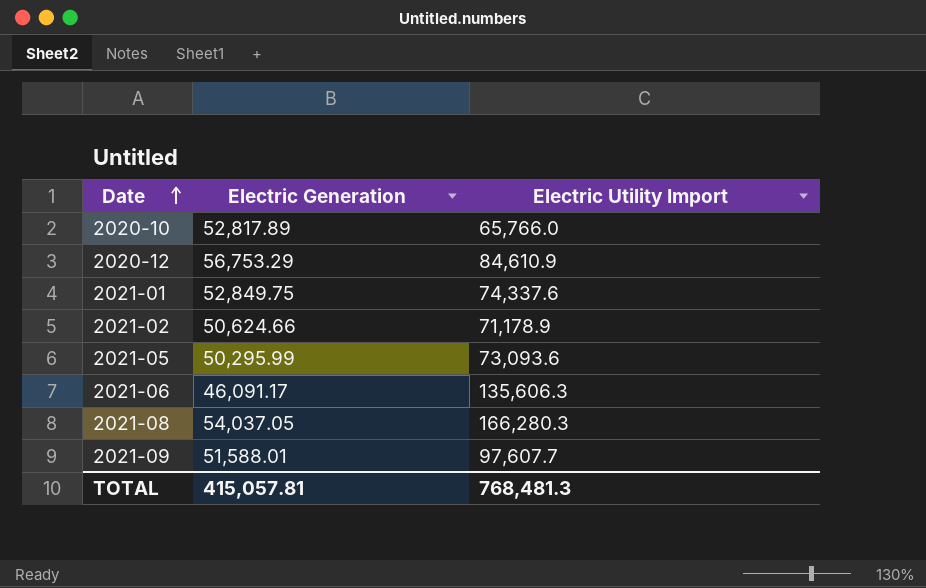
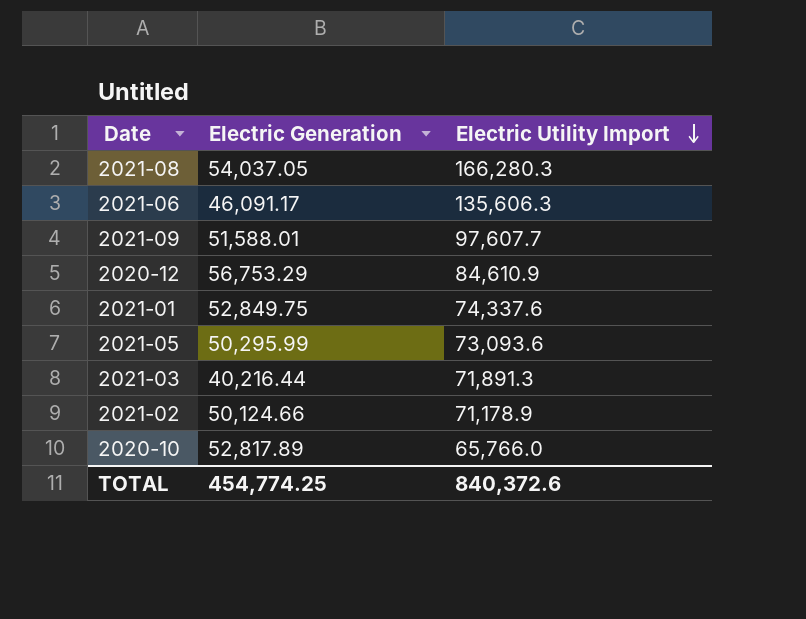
row order: Date ascending -> Electric Utility Import descending
row 2021-03: none -> 40,216.44 | 71,891.3
2021-02 | Electric Generation: 50,624.66 -> 50,124.66
TOTAL | Electric Generation: 415,057.81 -> 454,774.25
TOTAL | Electric Utility Import: 768,481.3 -> 840,372.6

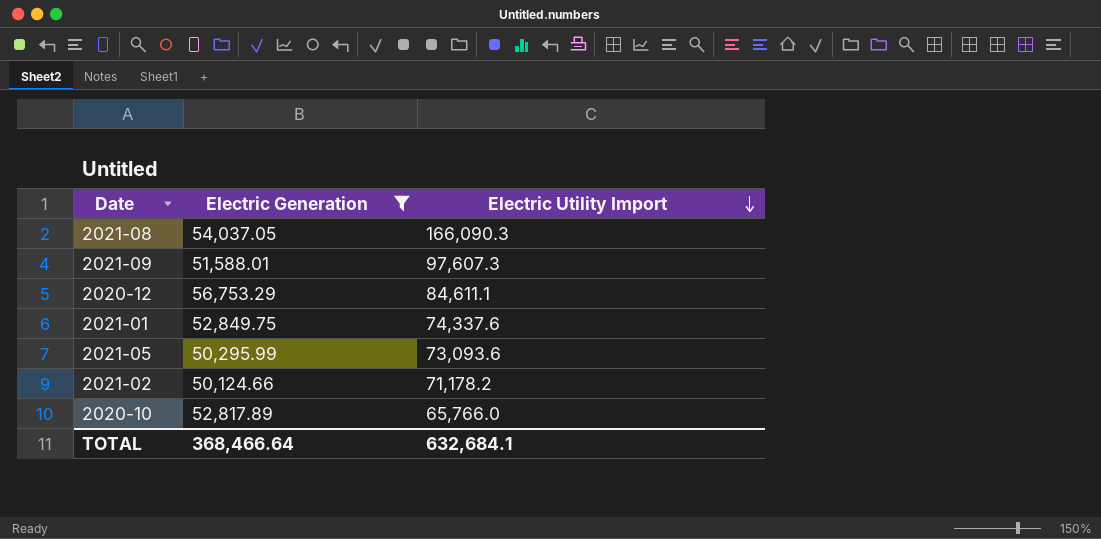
filter: none -> Electric Generation >= 50,124.66
2021-08 | Electric Utility Import: 166,280.3 -> 166,090.3
2021-09 | Electric Utility Import: 97,607.7 -> 97,607.3
2020-12 | Electric Utility Import: 84,610.9 -> 84,611.1
2021-02 | Electric Utility Import: 71,178.9 -> 71,178.2
TOTAL | Electric Generation: 454,774.25 -> 368,466.64
TOTAL | Electric Utility Import: 840,372.6 -> 632,684.1

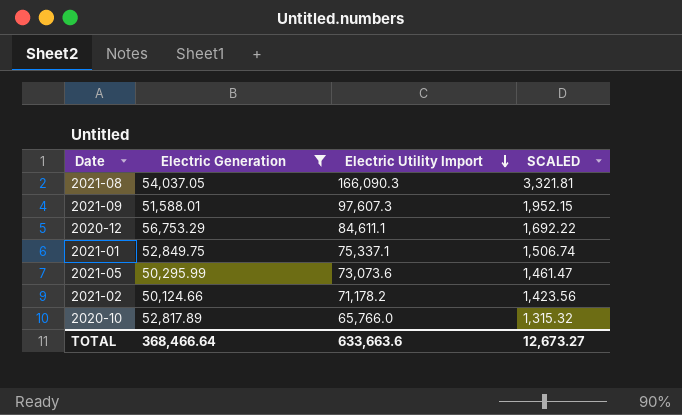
column SCALED | formula: none -> [Electric Utility Import] * 0.02
2021-01 | Electric Utility Import: 74,337.6 -> 75,337.1
2021-05 | Electric Utility Import: 73,093.6 -> 73,073.6
TOTAL | Electric Utility Import: 632,684.1 -> 633,663.6

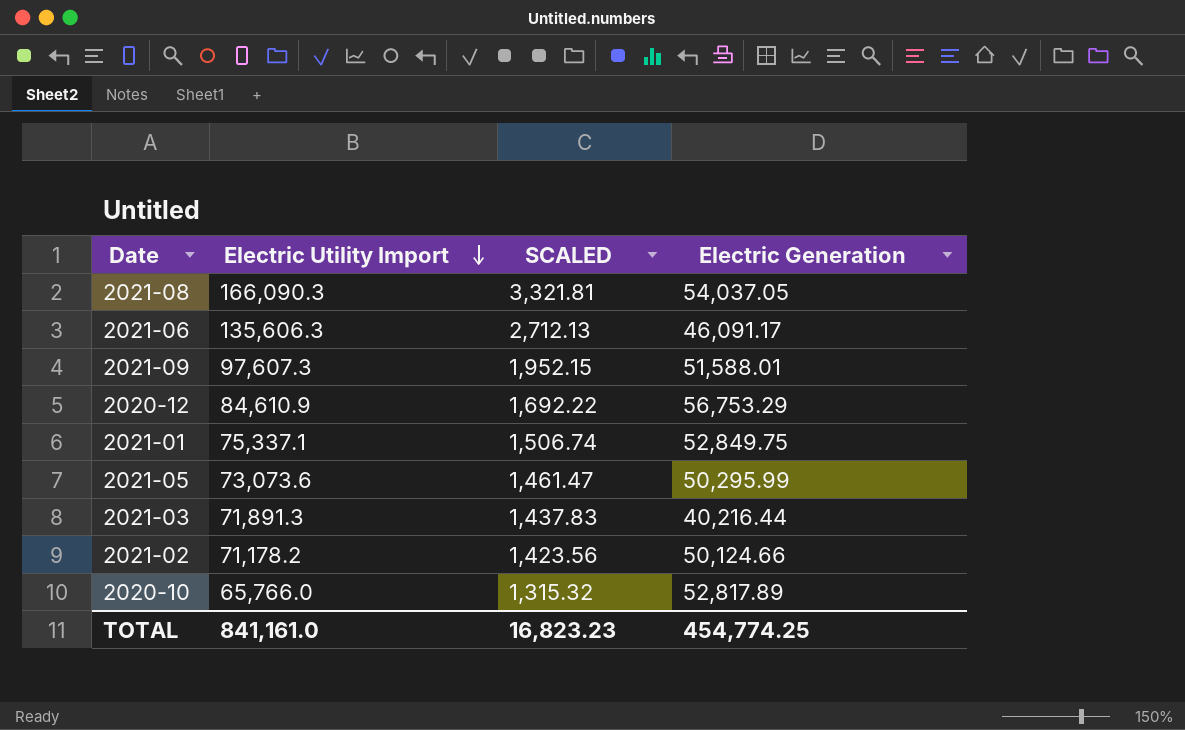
filter: Electric Generation >= 50,124.66 -> none
column Electric Generation | position: 2 -> 4
2020-12 | Electric Utility Import: 84,611.1 -> 84,610.9
TOTAL | Electric Utility Import: 633,663.6 -> 841,161.0
TOTAL | SCALED: 12,673.27 -> 16,823.23
TOTAL | Electric Generation: 368,466.64 -> 454,774.25

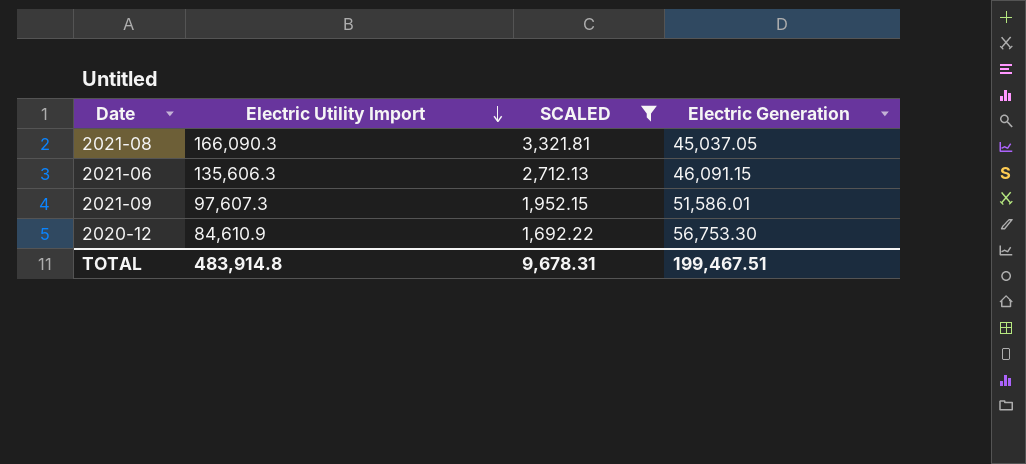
filter: none -> SCALED >= 1,692.22
2021-08 | Electric Generation: 54,037.05 -> 45,037.05
2021-06 | Electric Generation: 46,091.17 -> 46,091.15
2021-09 | Electric Generation: 51,588.01 -> 51,586.01
2020-12 | Electric Generation: 56,753.29 -> 56,753.30
TOTAL | Electric Utility Import: 841,161.0 -> 483,914.8
TOTAL | SCALED: 16,823.23 -> 9,678.31
TOTAL | Electric Generation: 454,774.25 -> 199,467.51

